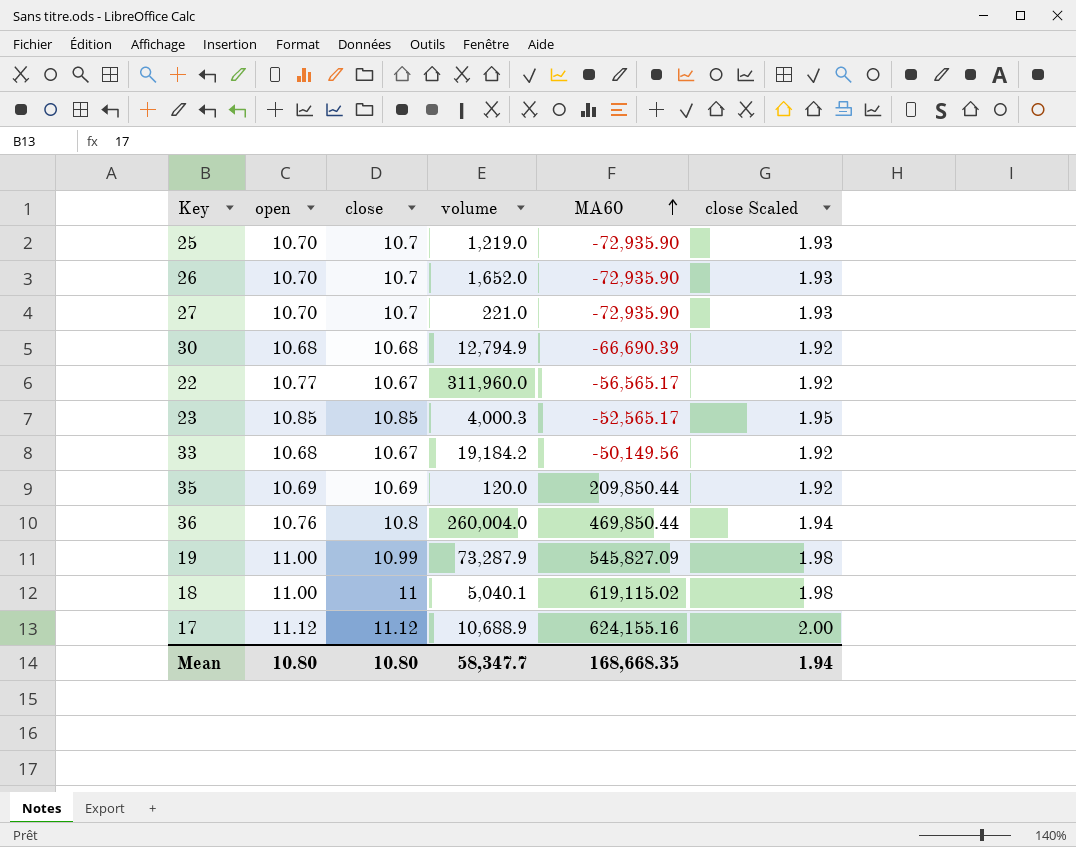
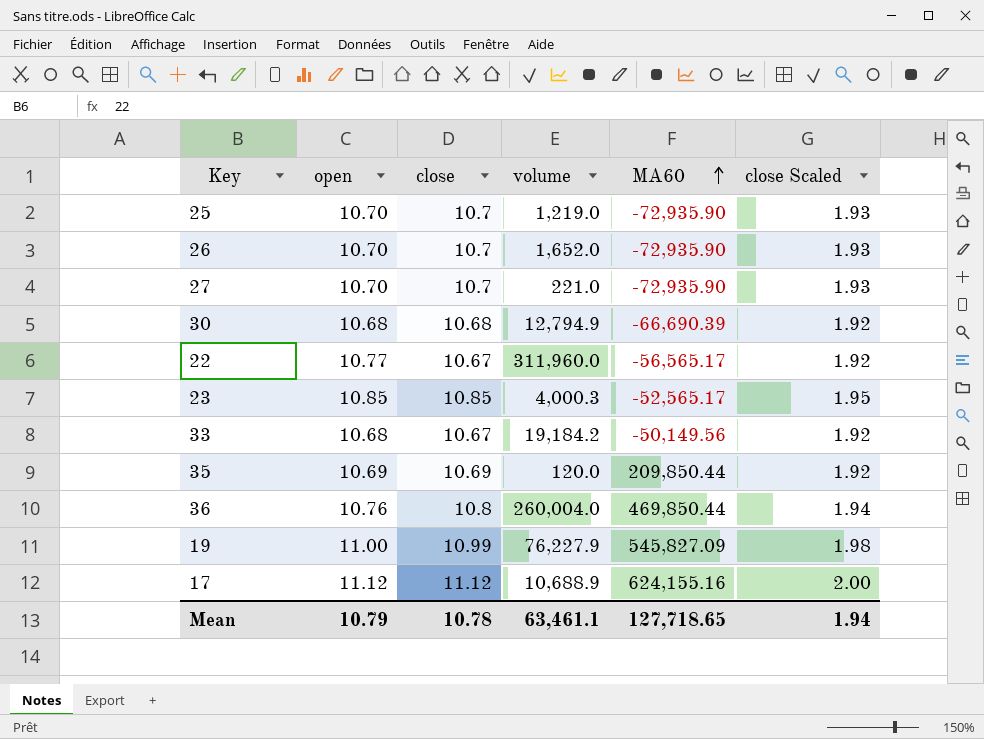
row 18: 11.00 | 11 | 5,040.1 | 619,115.02 | 1.98 -> none
19 | volume: 73,287.9 -> 76,227.9
Mean | open: 10.80 -> 10.79
Mean | close: 10.80 -> 10.78
Mean | volume: 58,347.7 -> 63,461.1
Mean | MA60: 168,668.35 -> 127,718.65

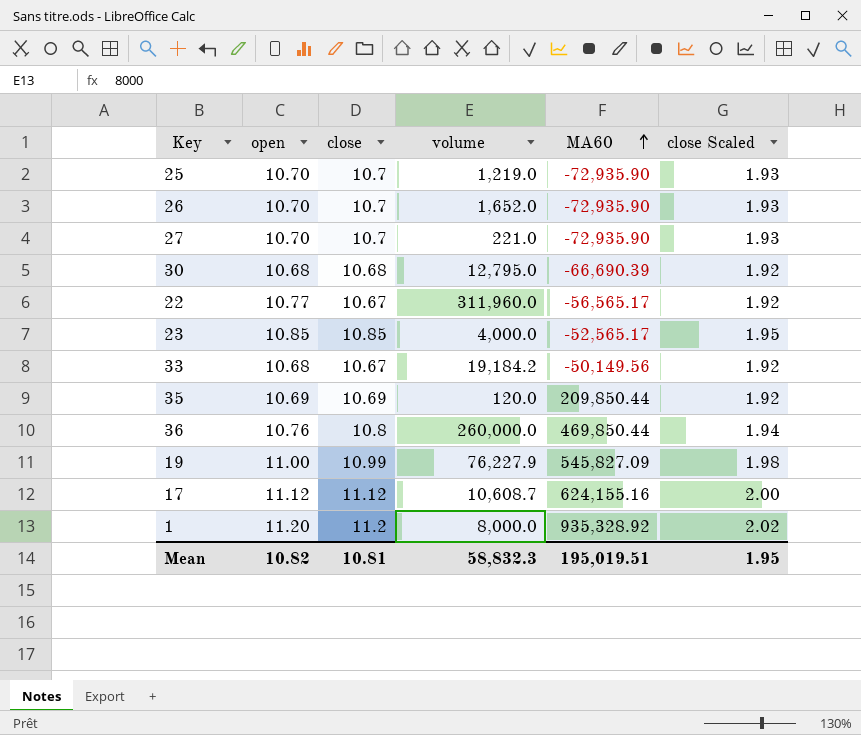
30 | volume: 12,794.9 -> 12,795.0
23 | volume: 4,000.3 -> 4,000.0
36 | volume: 260,004.0 -> 260,000.0
17 | volume: 10,688.9 -> 10,608.7
row 1: none -> 11.20 | 11.2 | 8,000.0 | 935,328.92 | 2.02
Mean | open: 10.79 -> 10.82
Mean | close: 10.78 -> 10.81
Mean | volume: 63,461.1 -> 58,832.3
Mean | MA60: 127,718.65 -> 195,019.51
Mean | close Scaled: 1.94 -> 1.95

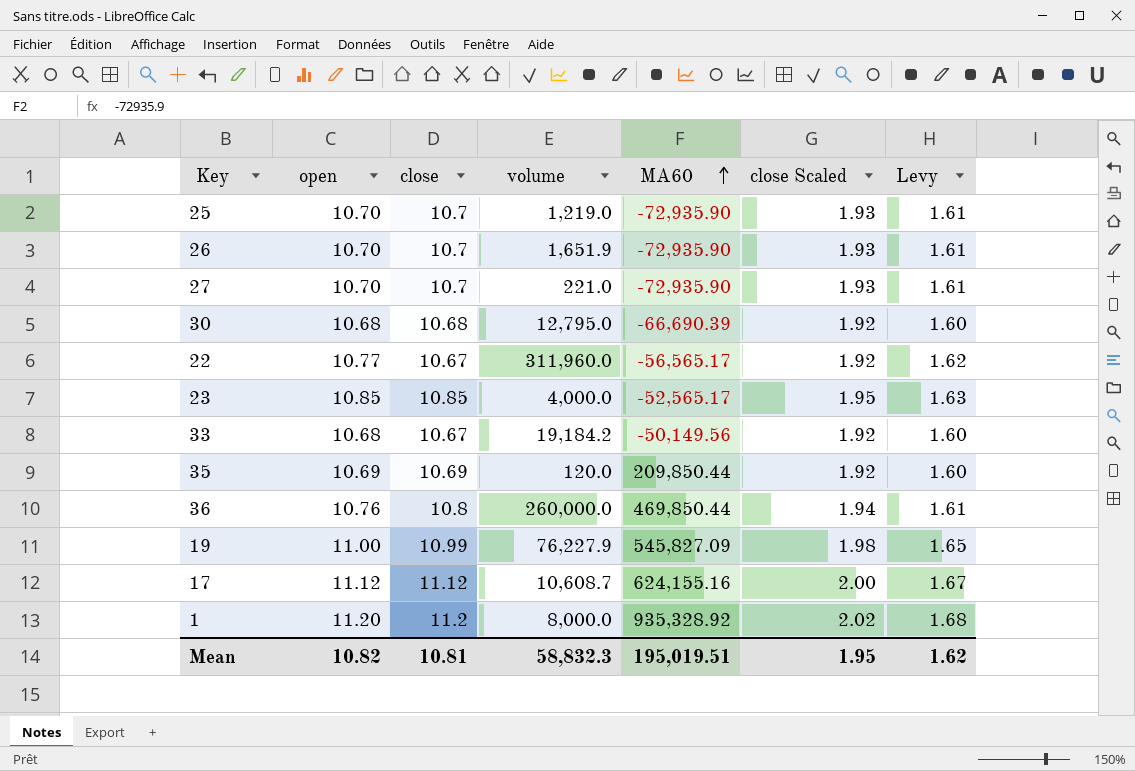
column Levy | formula: none -> [open] * 0.15
26 | volume: 1,652.0 -> 1,651.9

